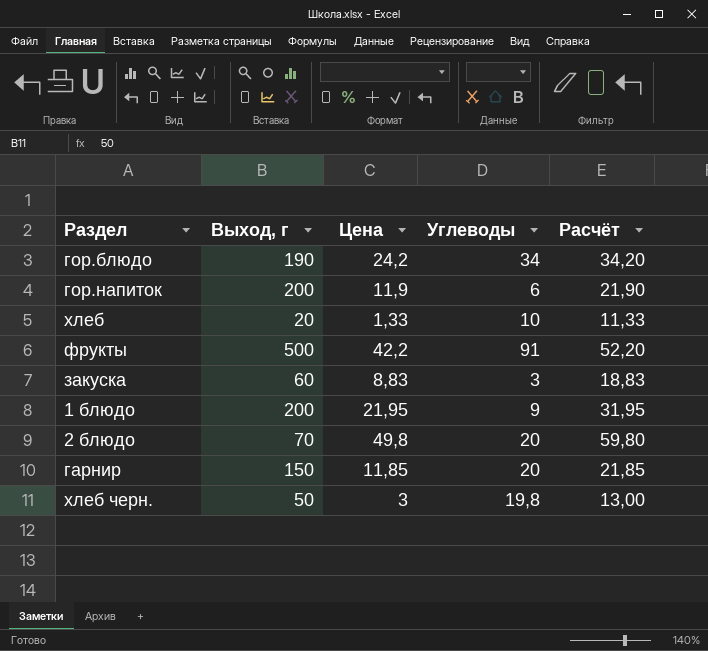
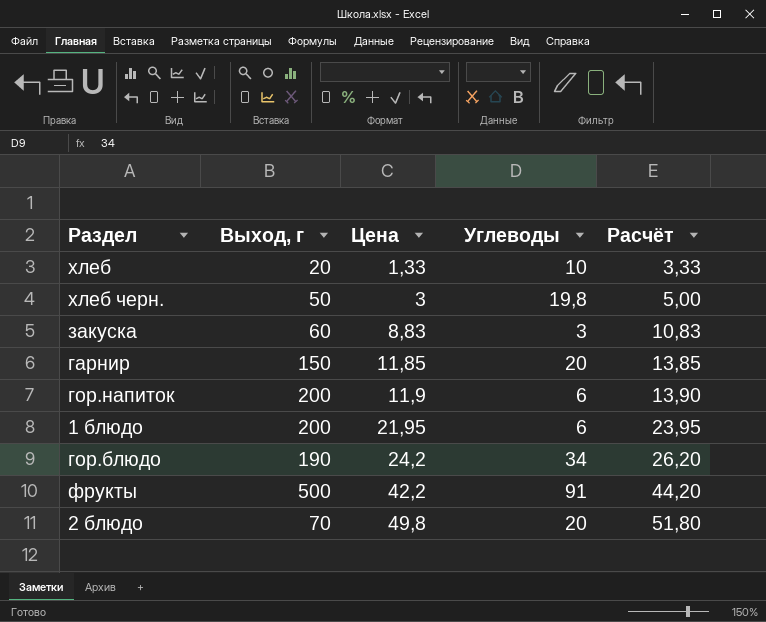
row order: none -> Цена ascending
column Расчёт | formula: [Цена] + 10 -> [Цена] + 2
1 блюдо | Углеводы: 9 -> 6

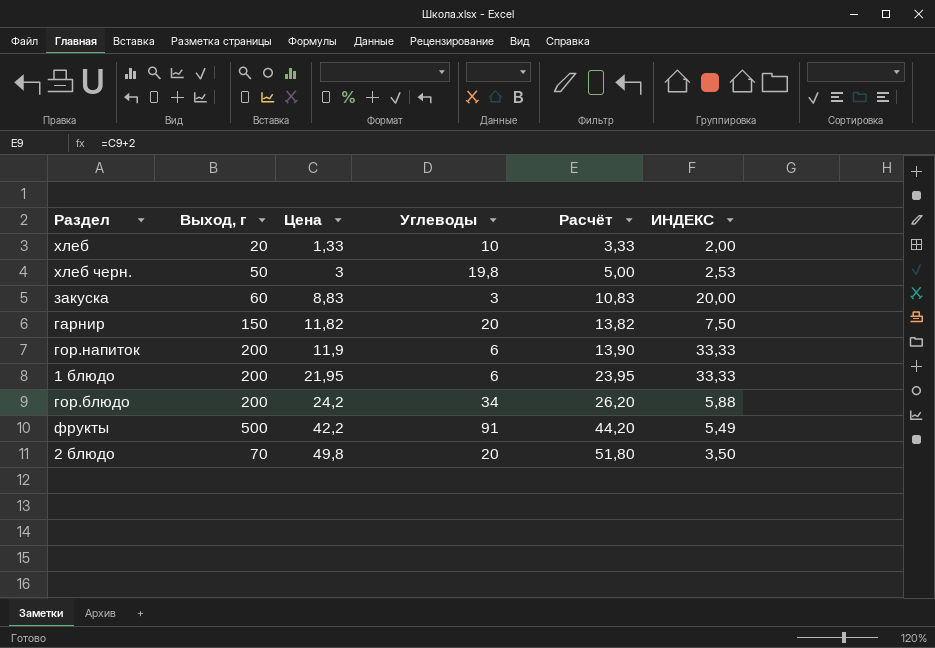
column ИНДЕКС | formula: none -> [Выход, г] / [Углеводы]
гарнир | Цена: 11,85 -> 11,82
гарнир | Расчёт: 13,85 -> 13,82
гор.блюдо | Выход, г: 190 -> 200

